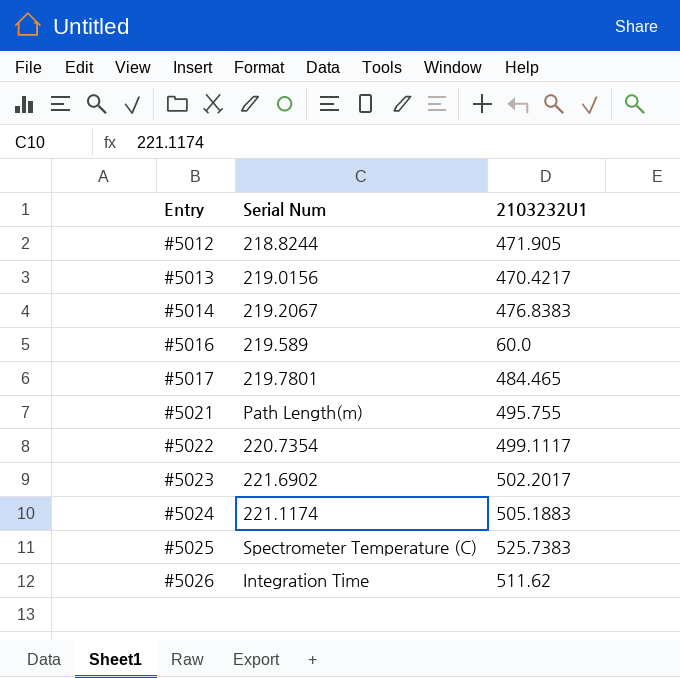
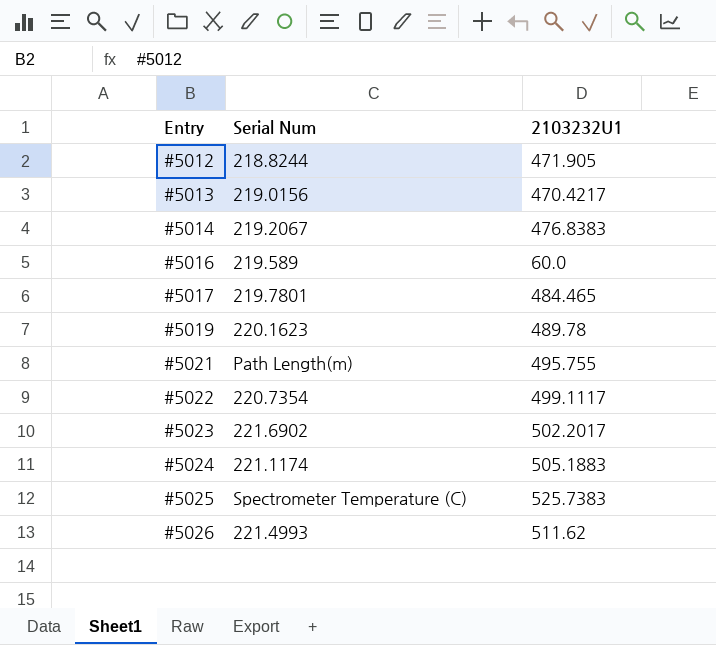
row #5019: none -> 220.1623 | 489.78
#5026 | Serial Num: Integration Time -> 221.4993

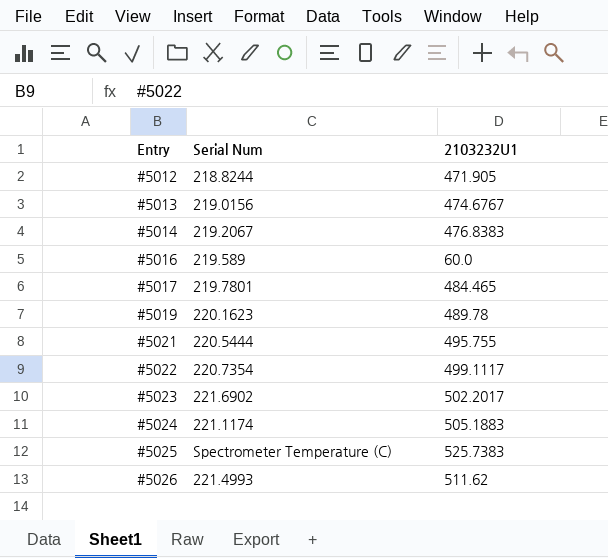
#5013 | 2103232U1: 470.4217 -> 474.6767
#5021 | Serial Num: Path Length(m) -> 220.5444

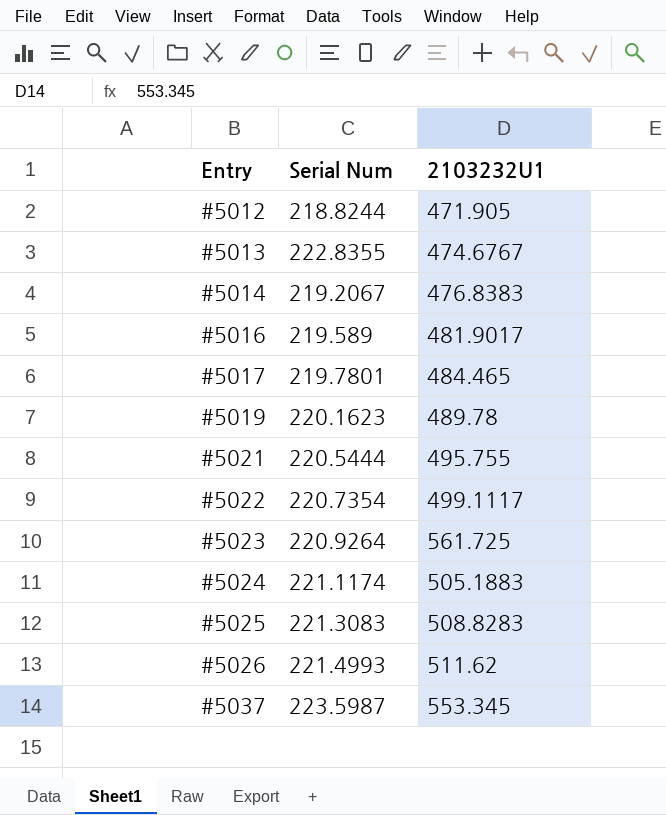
#5013 | Serial Num: 219.0156 -> 222.8355
#5016 | 2103232U1: 60.0 -> 481.9017
#5023 | Serial Num: 221.6902 -> 220.9264
#5023 | 2103232U1: 502.2017 -> 561.725
#5025 | Serial Num: Spectrometer Temperature (C) -> 221.3083
#5025 | 2103232U1: 525.7383 -> 508.8283
row #5037: none -> 223.5987 | 553.345

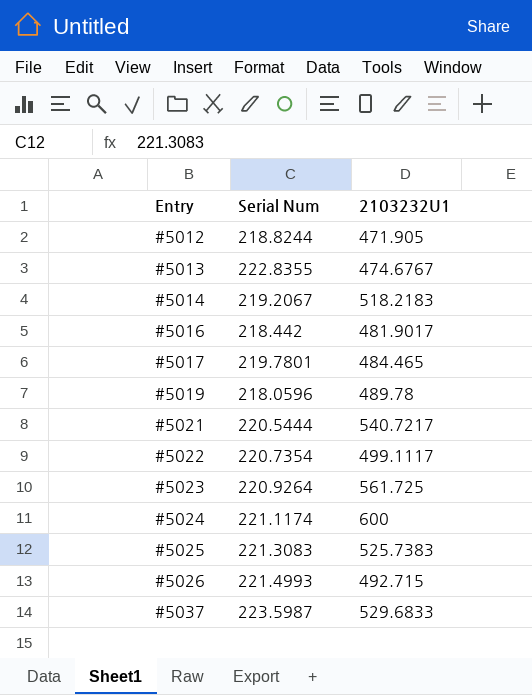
#5014 | 2103232U1: 476.8383 -> 518.2183
#5016 | Serial Num: 219.589 -> 218.442
#5019 | Serial Num: 220.1623 -> 218.0596
#5021 | 2103232U1: 495.755 -> 540.7217
#5024 | 2103232U1: 505.1883 -> 600
#5025 | 2103232U1: 508.8283 -> 525.7383
#5026 | 2103232U1: 511.62 -> 492.715
#5037 | 2103232U1: 553.345 -> 529.6833

